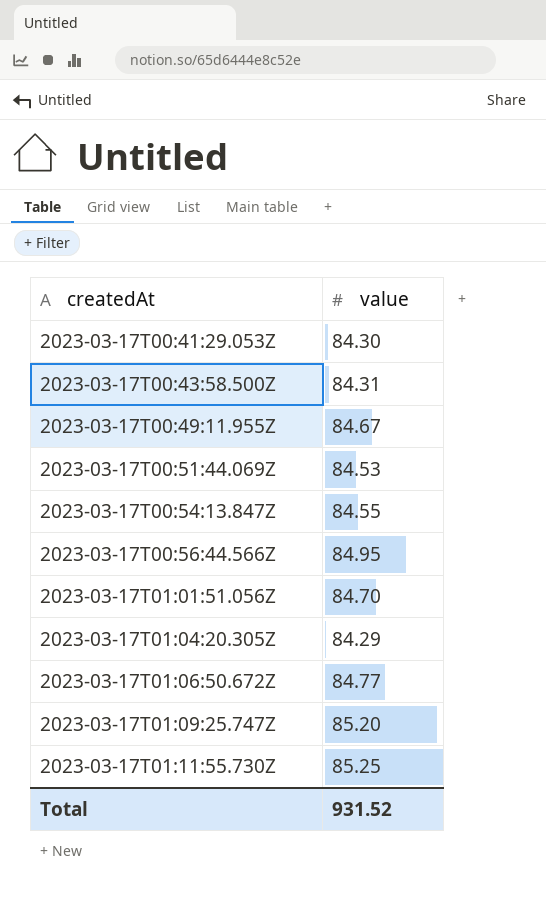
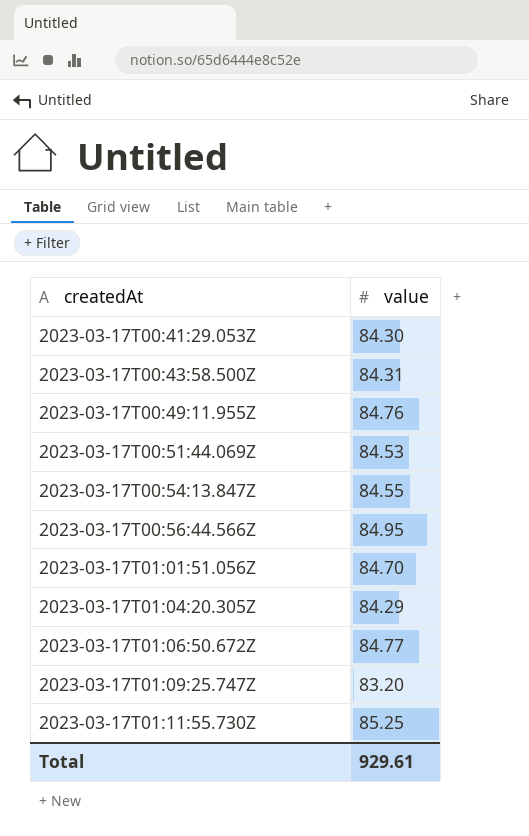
2023-03-17T00:49:11.955Z | value: 84.67 -> 84.76
2023-03-17T01:09:25.747Z | value: 85.20 -> 83.20
Total | value: 931.52 -> 929.61

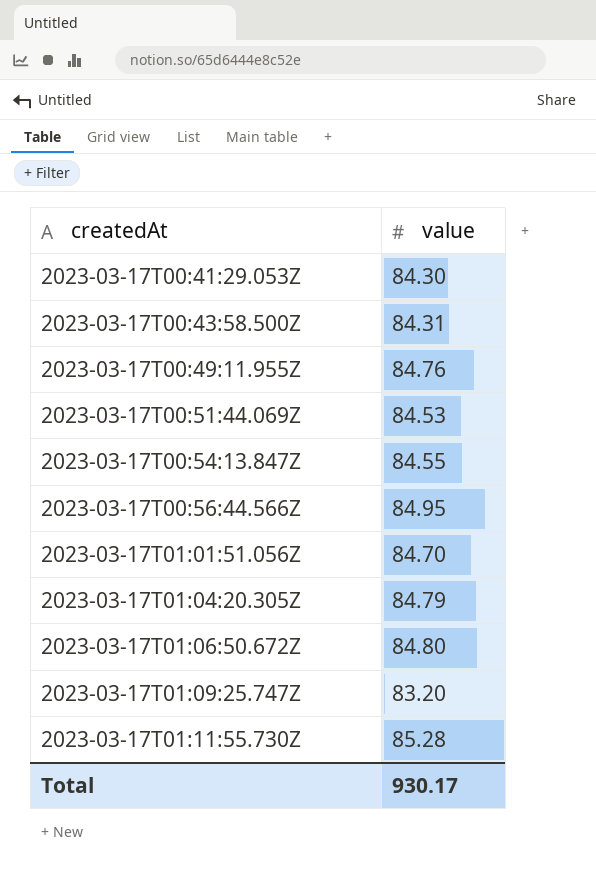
2023-03-17T01:04:20.305Z | value: 84.29 -> 84.79
2023-03-17T01:06:50.672Z | value: 84.77 -> 84.80
2023-03-17T01:11:55.730Z | value: 85.25 -> 85.28
Total | value: 929.61 -> 930.17

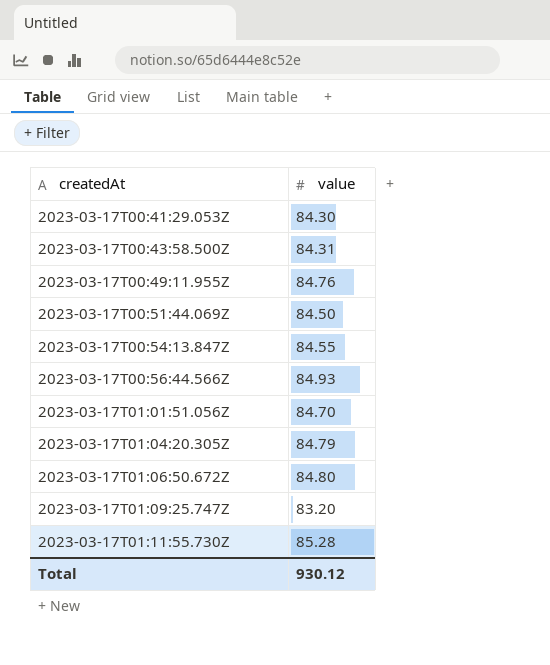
2023-03-17T00:51:44.069Z | value: 84.53 -> 84.50
2023-03-17T00:56:44.566Z | value: 84.95 -> 84.93
Total | value: 930.17 -> 930.12

